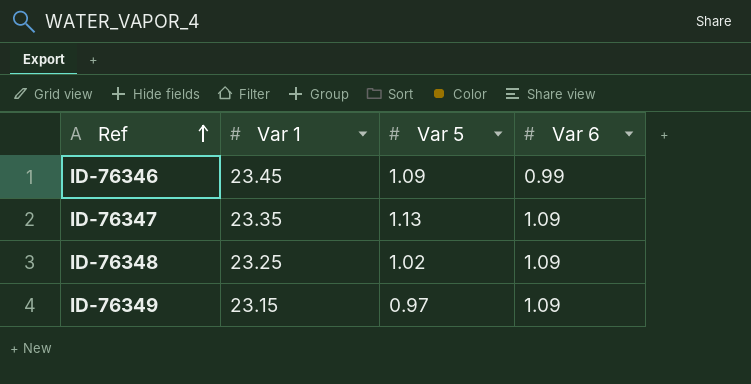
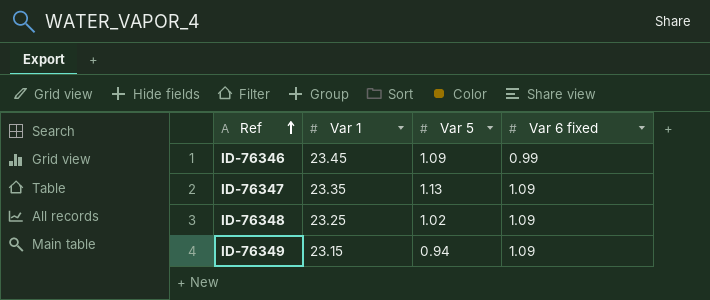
column name: Var 6 -> Var 6 fixed
ID-76349 | Var 5: 0.97 -> 0.94

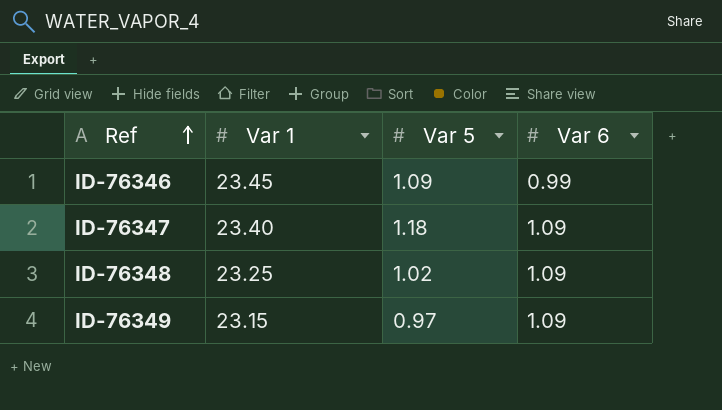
column name: Var 6 fixed -> Var 6
ID-76347 | Var 1: 23.35 -> 23.40
ID-76347 | Var 5: 1.13 -> 1.18
ID-76349 | Var 5: 0.94 -> 0.97

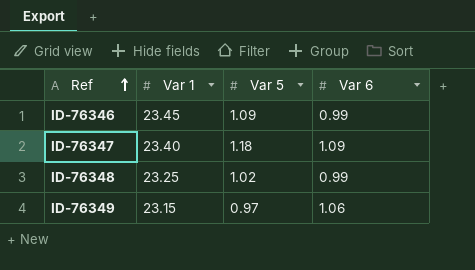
ID-76348 | Var 6: 1.09 -> 0.99
ID-76349 | Var 6: 1.09 -> 1.06

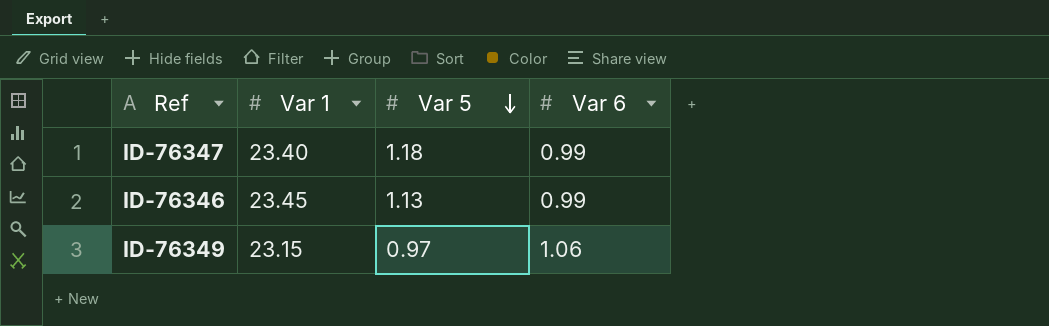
row order: Ref ascending -> Var 5 descending
row ID-76348: 23.25 | 1.02 | 0.99 -> none
ID-76347 | Var 6: 1.09 -> 0.99
ID-76346 | Var 5: 1.09 -> 1.13

